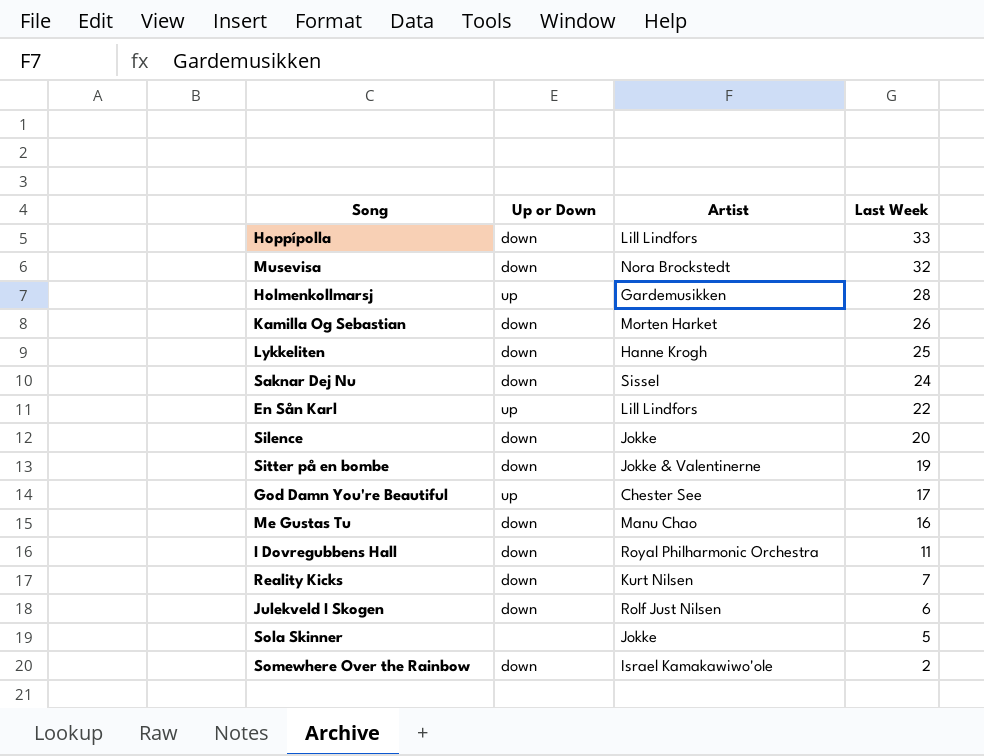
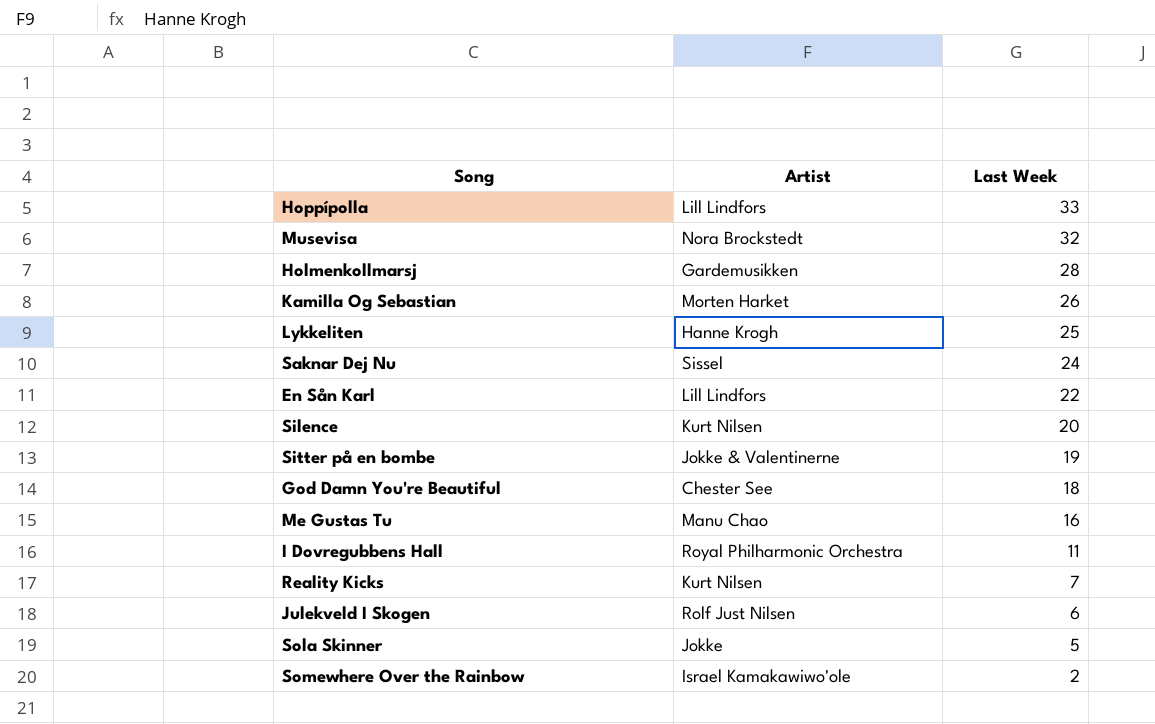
column Up or Down | position: 2 -> none
Silence | Artist: Jokke -> Kurt Nilsen
God Damn You're Beautiful | Last Week: 17 -> 18

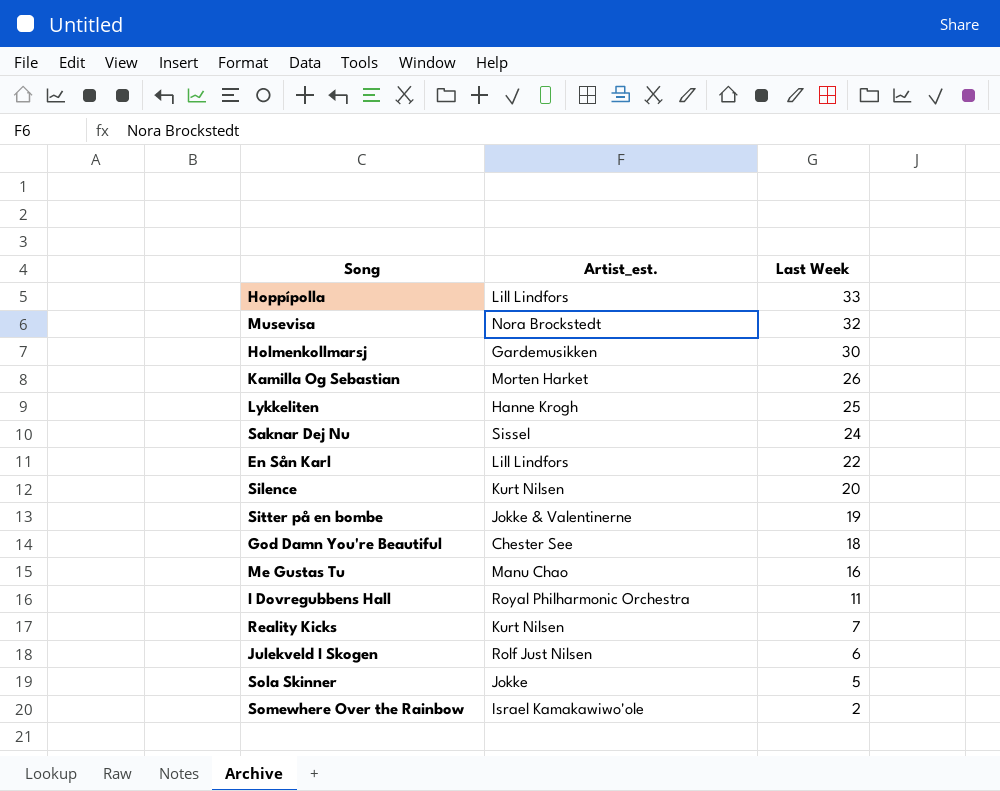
column name: Artist -> Artist_est.
Holmenkollmarsj | Last Week: 28 -> 30

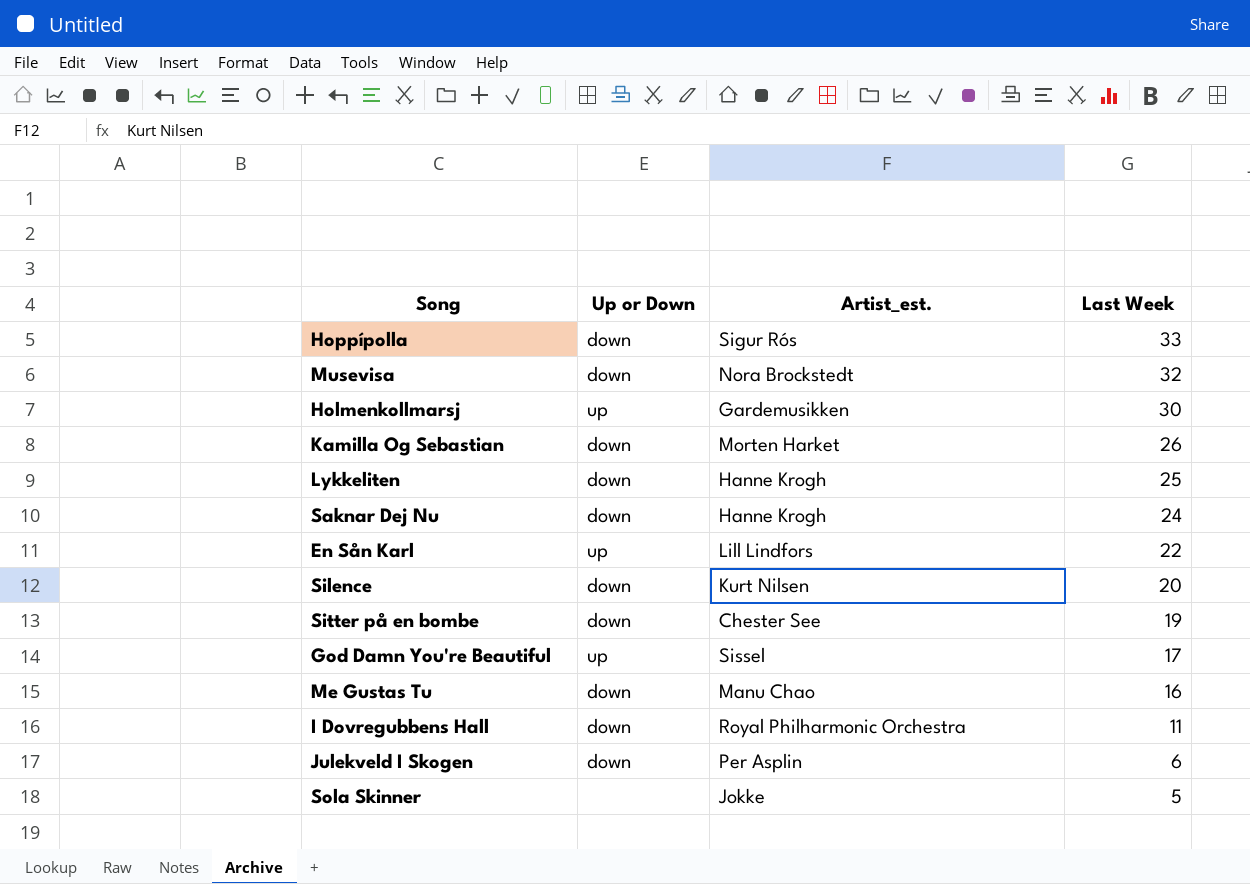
column Up or Down | position: none -> 2
row Reality Kicks: Kurt Nilsen | 7 -> none
row Somewhere Over the Rainbow: Israel Kamakawiwo'ole | 2 -> none
Hoppípolla | Artist_est.: Lill Lindfors -> Sigur Rós
Saknar Dej Nu | Artist_est.: Sissel -> Hanne Krogh
Sitter på en bombe | Artist_est.: Jokke & Valentinerne -> Chester See
God Damn You're Beautiful | Artist_est.: Chester See -> Sissel
God Damn You're Beautiful | Last Week: 18 -> 17
Julekveld I Skogen | Artist_est.: Rolf Just Nilsen -> Per Asplin

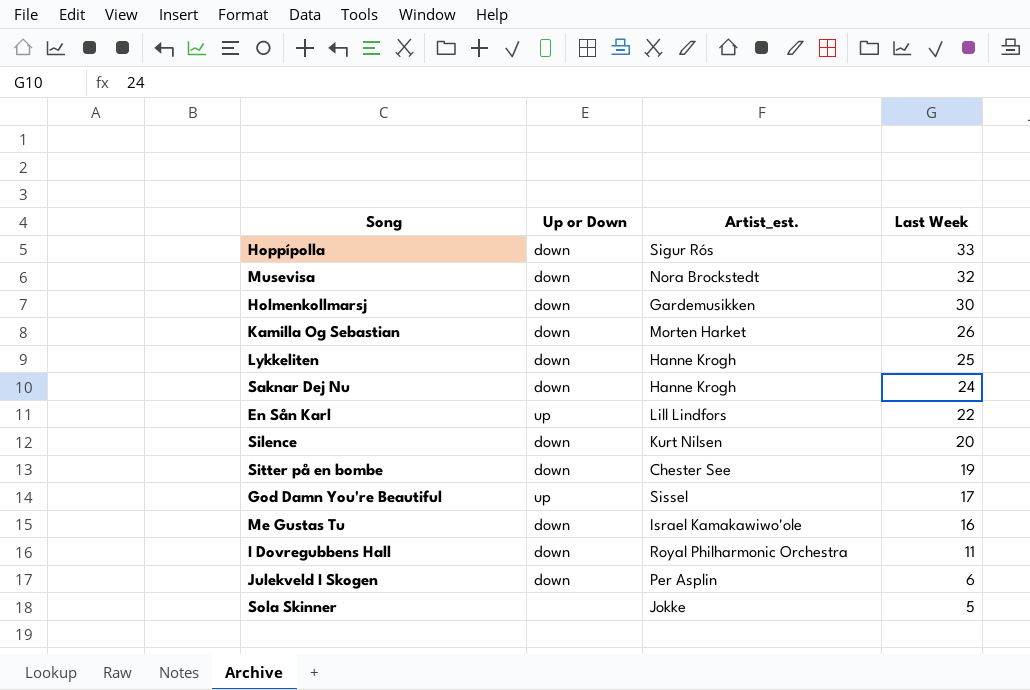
Holmenkollmarsj | Up or Down: up -> down
Me Gustas Tu | Artist_est.: Manu Chao -> Israel Kamakawiwo'ole

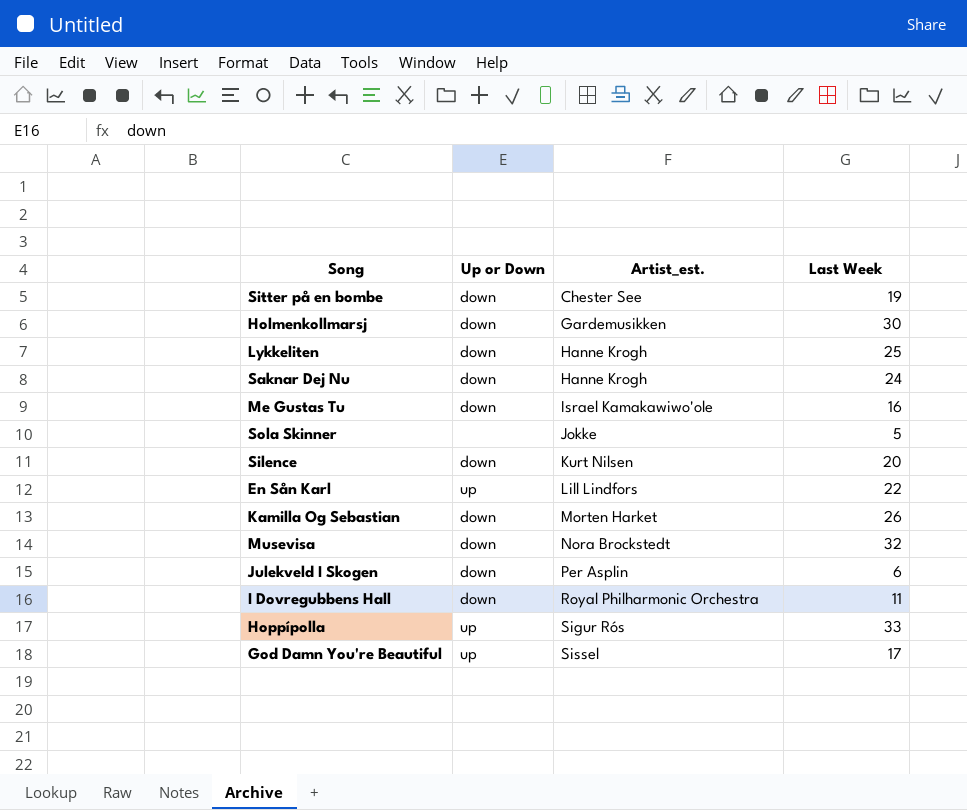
row order: Last Week descending -> Artist_est. ascending
Hoppípolla | Up or Down: down -> up

